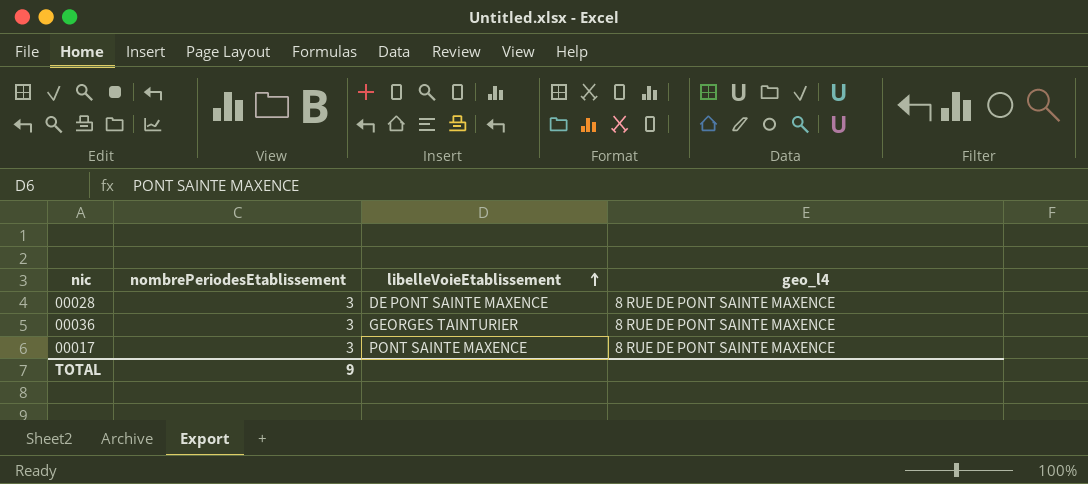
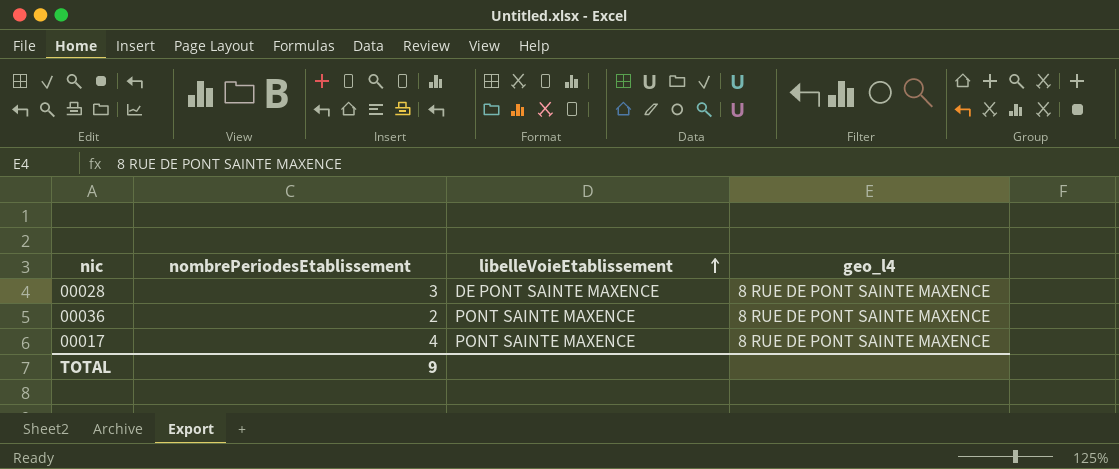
00036 | nombrePeriodesEtablissement: 3 -> 2
00036 | libelleVoieEtablissement: GEORGES TAINTURIER -> PONT SAINTE MAXENCE
00017 | nombrePeriodesEtablissement: 3 -> 4

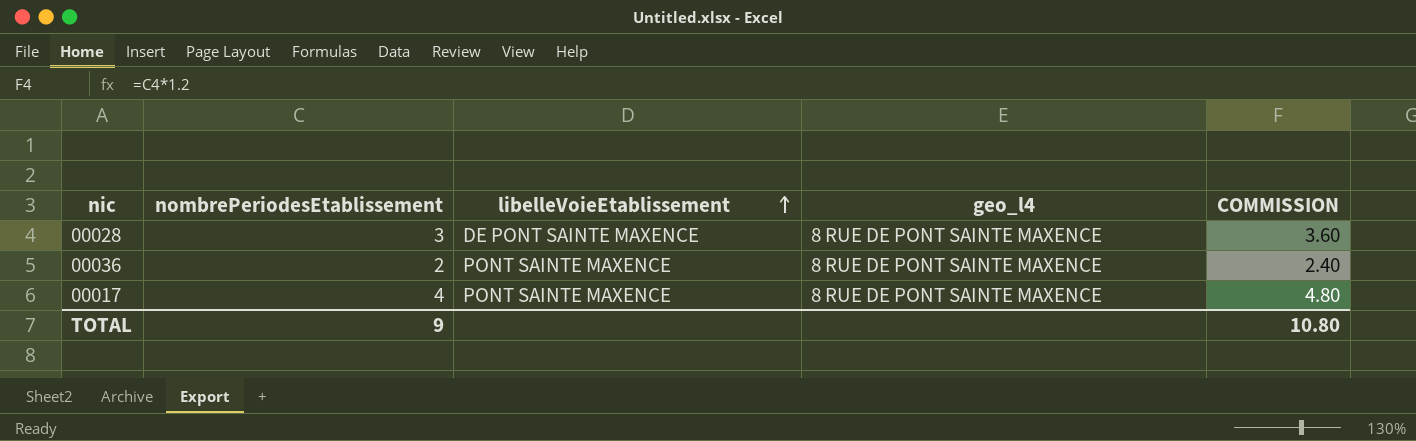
column COMMISSION | formula: none -> [nombrePeriodesEtablissement] * 1.2

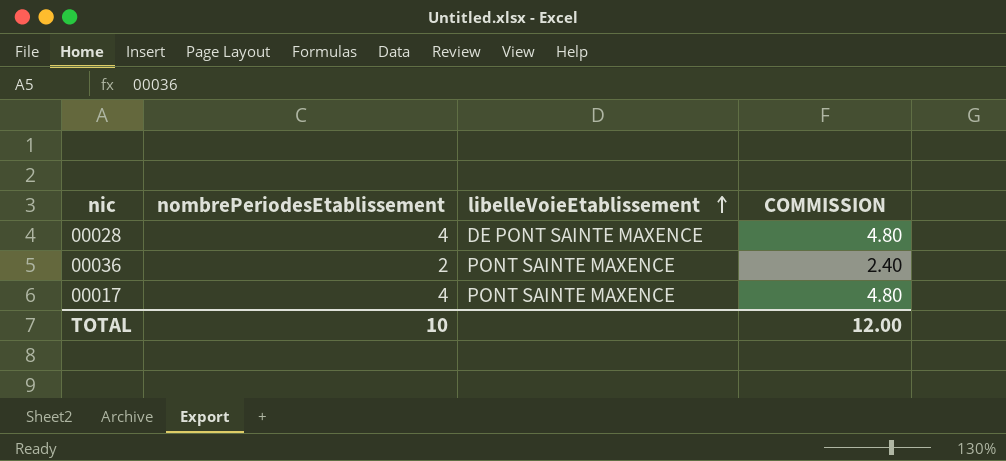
column geo_l4 | position: 4 -> none
00028 | nombrePeriodesEtablissement: 3 -> 4
00028 | COMMISSION: 3.60 -> 4.80
TOTAL | nombrePeriodesEtablissement: 9 -> 10
TOTAL | COMMISSION: 10.80 -> 12.00

